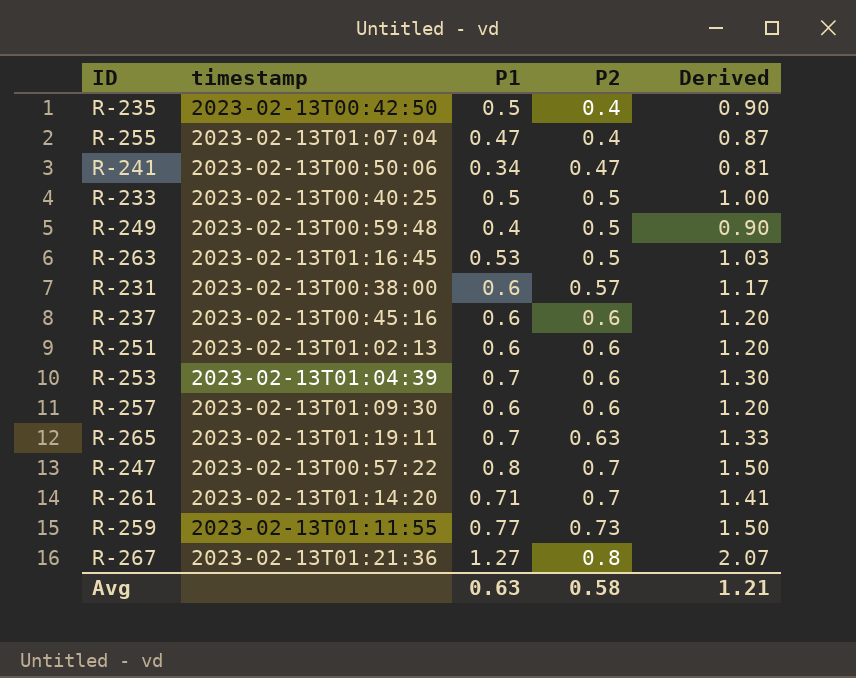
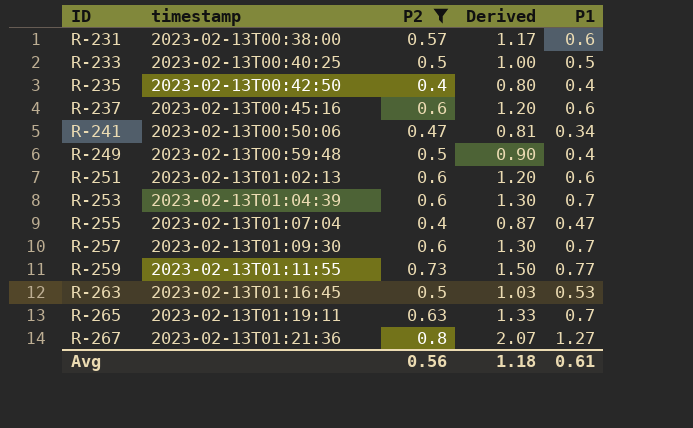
filter: none -> P2 != 0.7
row order: P2 ascending -> ID ascending
column P1 | position: 3 -> 5
R-235 | Derived: 0.90 -> 0.80
R-235 | P1: 0.5 -> 0.4
R-257 | Derived: 1.20 -> 1.30
R-257 | P1: 0.6 -> 0.7
Avg | P2: 0.58 -> 0.56
Avg | Derived: 1.21 -> 1.18
Avg | P1: 0.63 -> 0.61

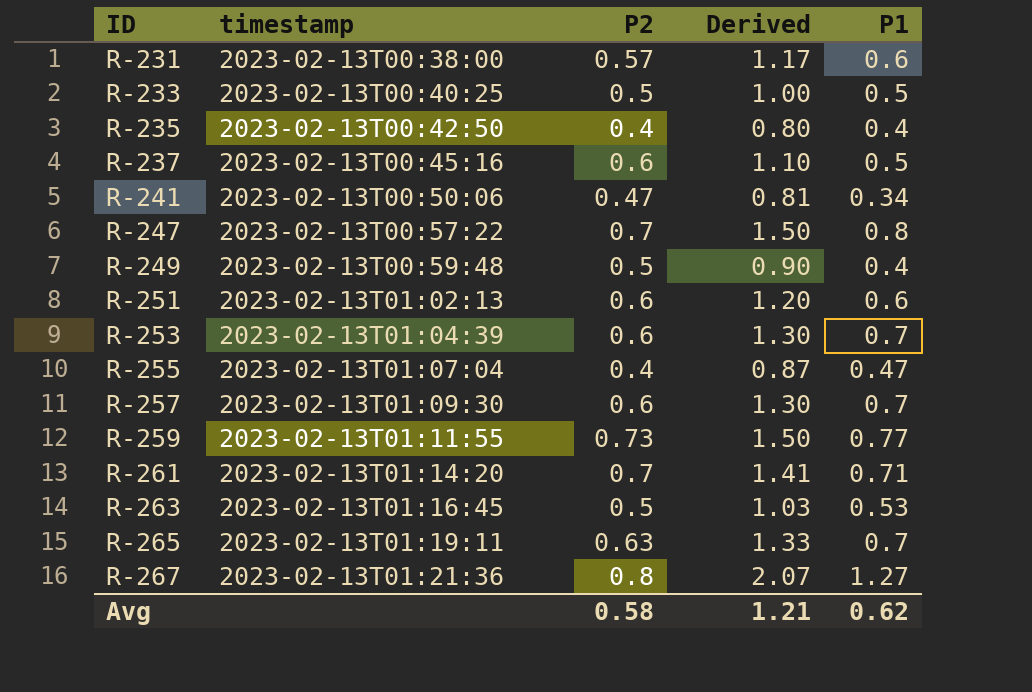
filter: P2 != 0.7 -> none
R-237 | Derived: 1.20 -> 1.10
R-237 | P1: 0.6 -> 0.5
Avg | P2: 0.56 -> 0.58
Avg | Derived: 1.18 -> 1.21
Avg | P1: 0.61 -> 0.62

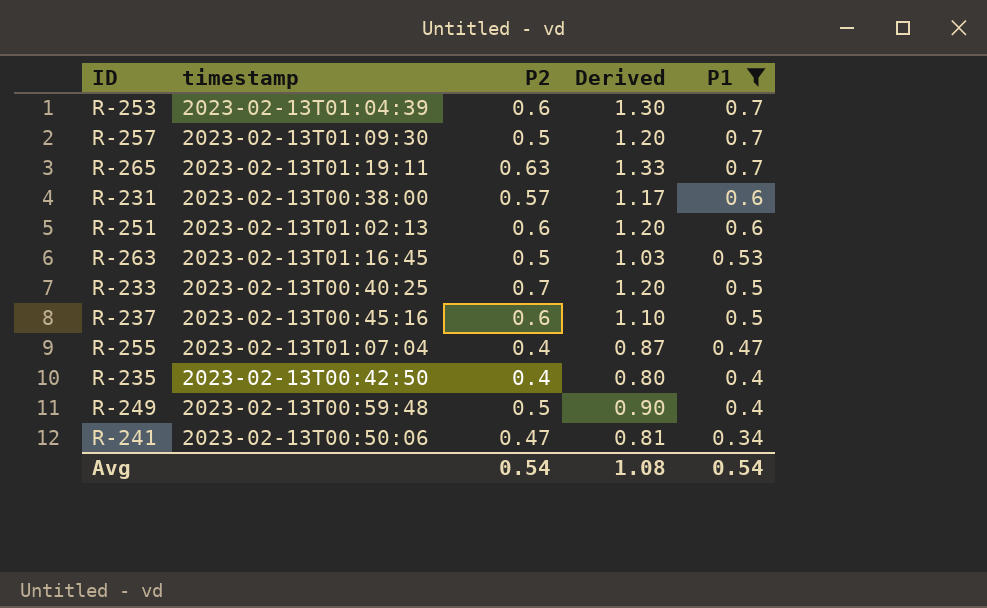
filter: none -> P1 <= 0.7
row order: ID ascending -> P1 descending
R-257 | P2: 0.6 -> 0.5
R-257 | Derived: 1.30 -> 1.20
R-233 | P2: 0.5 -> 0.7
R-233 | Derived: 1.00 -> 1.20
Avg | P2: 0.58 -> 0.54
Avg | Derived: 1.21 -> 1.08
Avg | P1: 0.62 -> 0.54

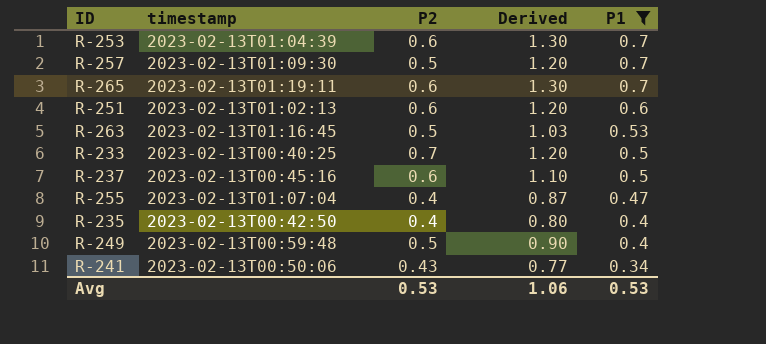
row R-231: 2023-02-13T00:38:00 | 0.57 | 1.17 | 0.6 -> none
R-265 | P2: 0.63 -> 0.6
R-265 | Derived: 1.33 -> 1.30
R-241 | P2: 0.47 -> 0.43
R-241 | Derived: 0.81 -> 0.77
Avg | P2: 0.54 -> 0.53
Avg | Derived: 1.08 -> 1.06
Avg | P1: 0.54 -> 0.53

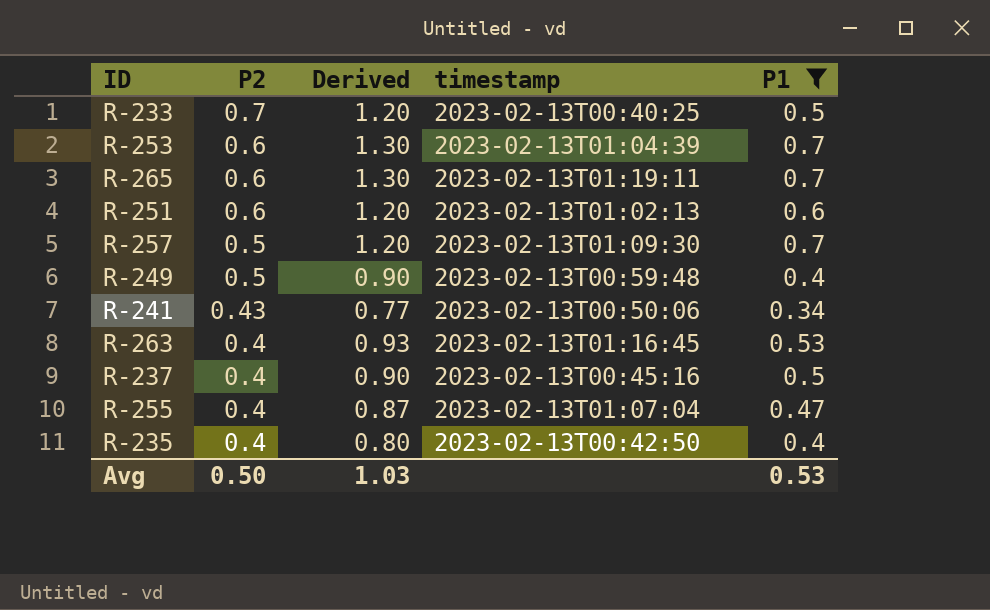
row order: P1 descending -> P2 descending
column timestamp | position: 2 -> 4
R-263 | P2: 0.5 -> 0.4
R-263 | Derived: 1.03 -> 0.93
R-237 | P2: 0.6 -> 0.4
R-237 | Derived: 1.10 -> 0.90
Avg | P2: 0.53 -> 0.50
Avg | Derived: 1.06 -> 1.03

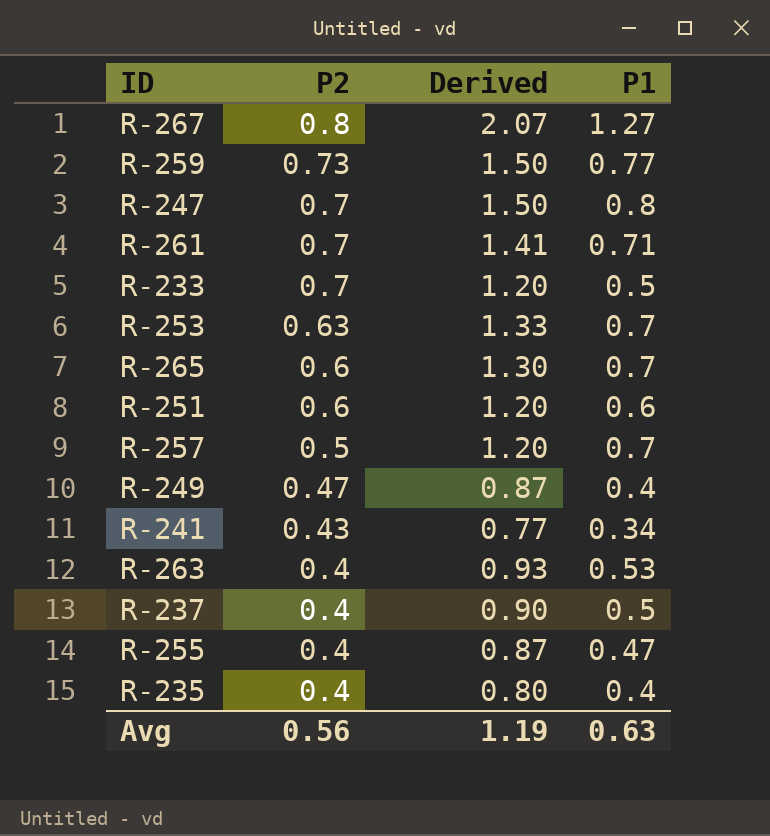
filter: P1 <= 0.7 -> none
column timestamp | position: 4 -> none
R-253 | P2: 0.6 -> 0.63
R-253 | Derived: 1.30 -> 1.33
R-249 | P2: 0.5 -> 0.47
R-249 | Derived: 0.90 -> 0.87
Avg | P2: 0.50 -> 0.56
Avg | Derived: 1.03 -> 1.19
Avg | P1: 0.53 -> 0.63

